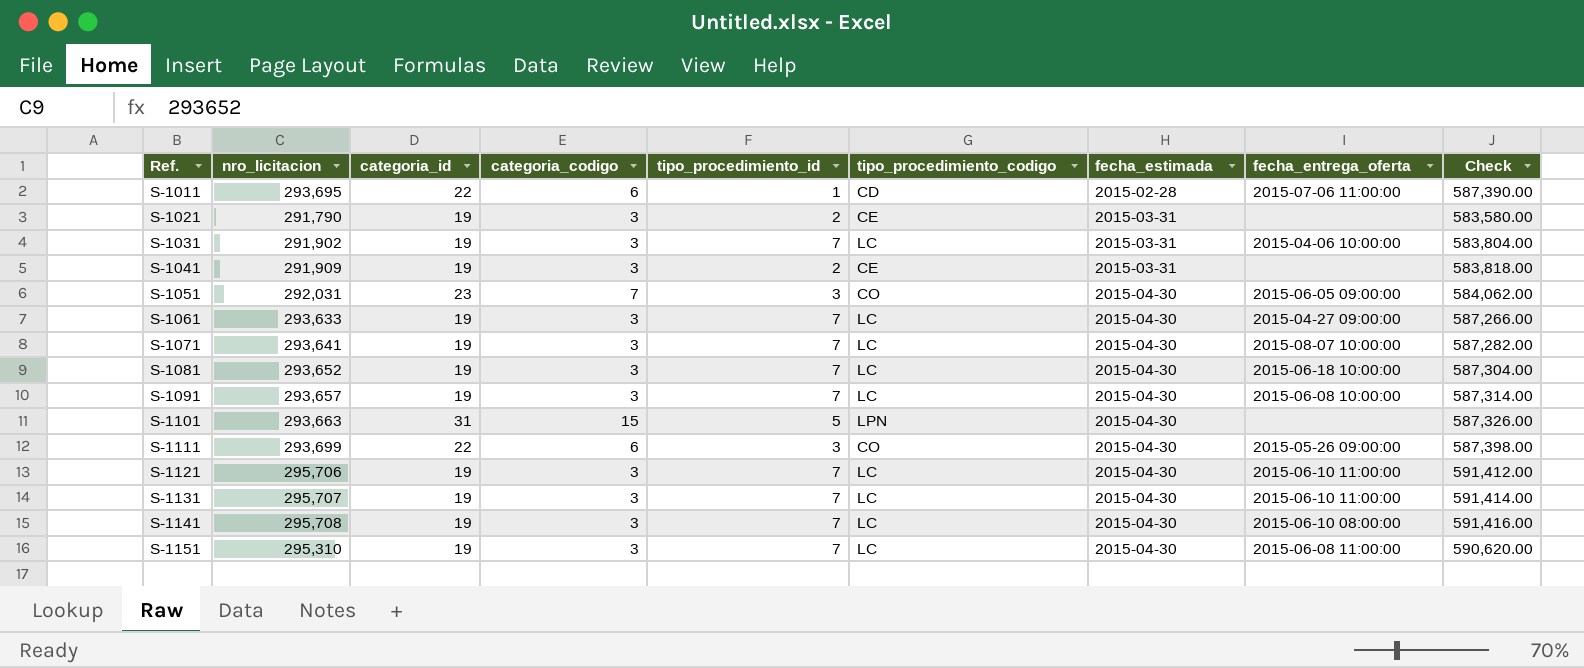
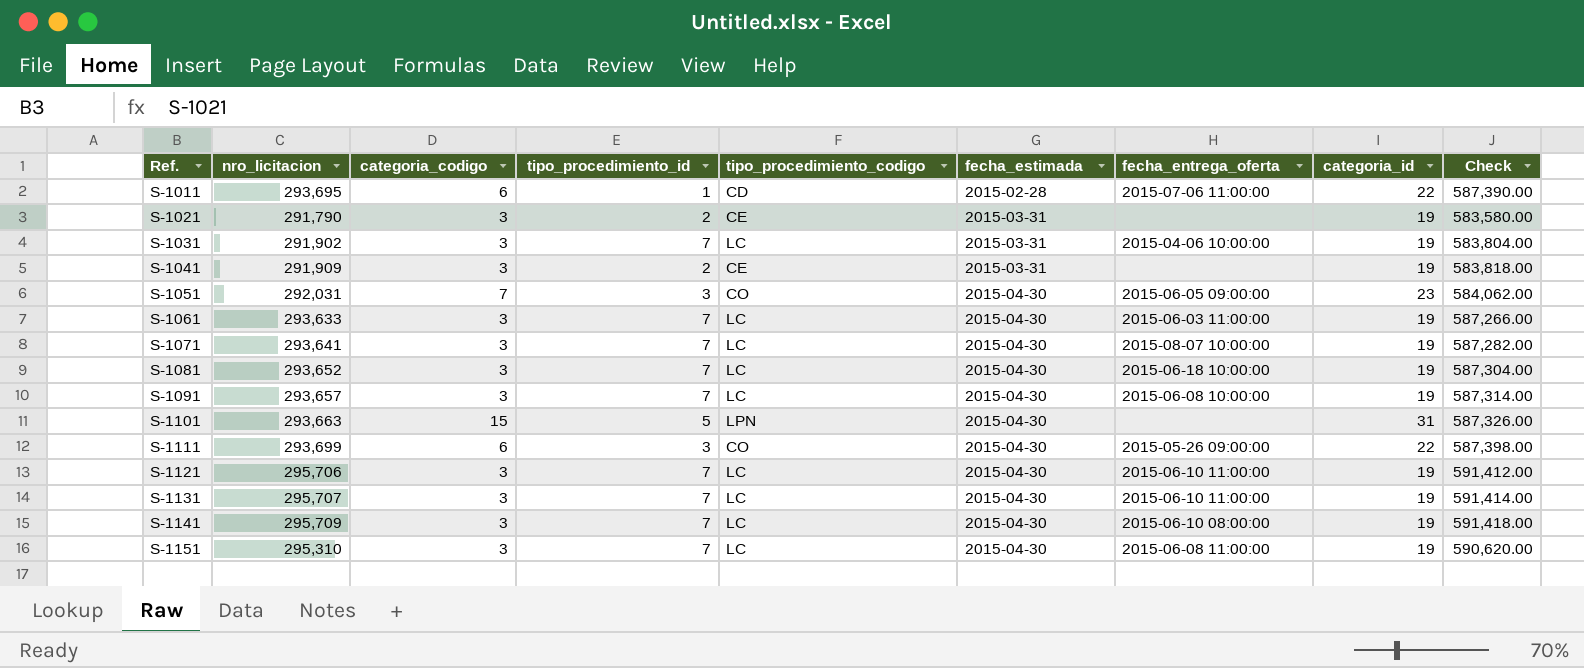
column categoria_id | position: 3 -> 8
S-1061 | fecha_entrega_oferta: 2015-04-27 09:00:00 -> 2015-06-03 11:00:00
S-1141 | nro_licitacion: 295,708 -> 295,709
S-1141 | Check: 591,416.00 -> 591,418.00

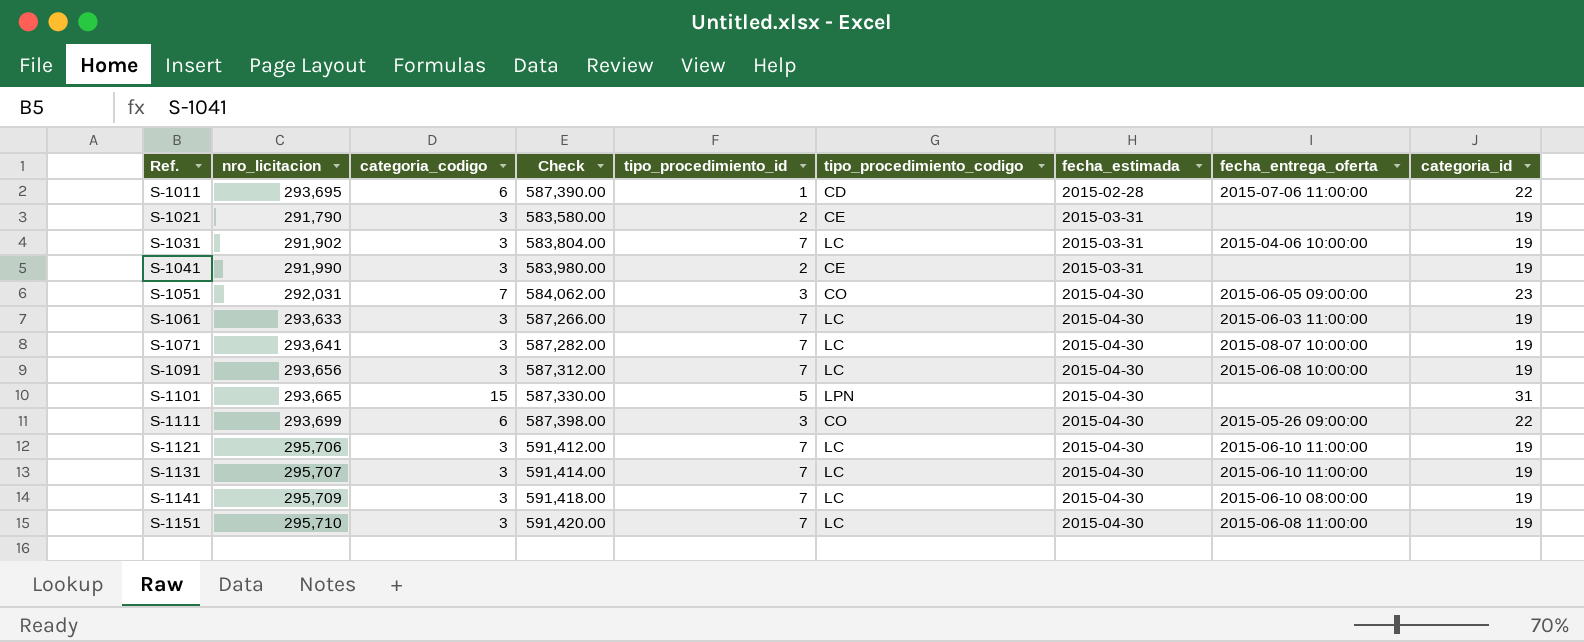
column Check | position: 9 -> 4
row S-1081: 293,652 | 3 | 7 | LC | 2015-04-30 | 2015-06-18 10:00:00 | 19 | 587,304.00 -> none
S-1041 | nro_licitacion: 291,909 -> 291,990
S-1041 | Check: 583,818.00 -> 583,980.00
S-1091 | nro_licitacion: 293,657 -> 293,656
S-1091 | Check: 587,314.00 -> 587,312.00
S-1101 | nro_licitacion: 293,663 -> 293,665
S-1101 | Check: 587,326.00 -> 587,330.00
S-1151 | nro_licitacion: 295,310 -> 295,710
S-1151 | Check: 590,620.00 -> 591,420.00

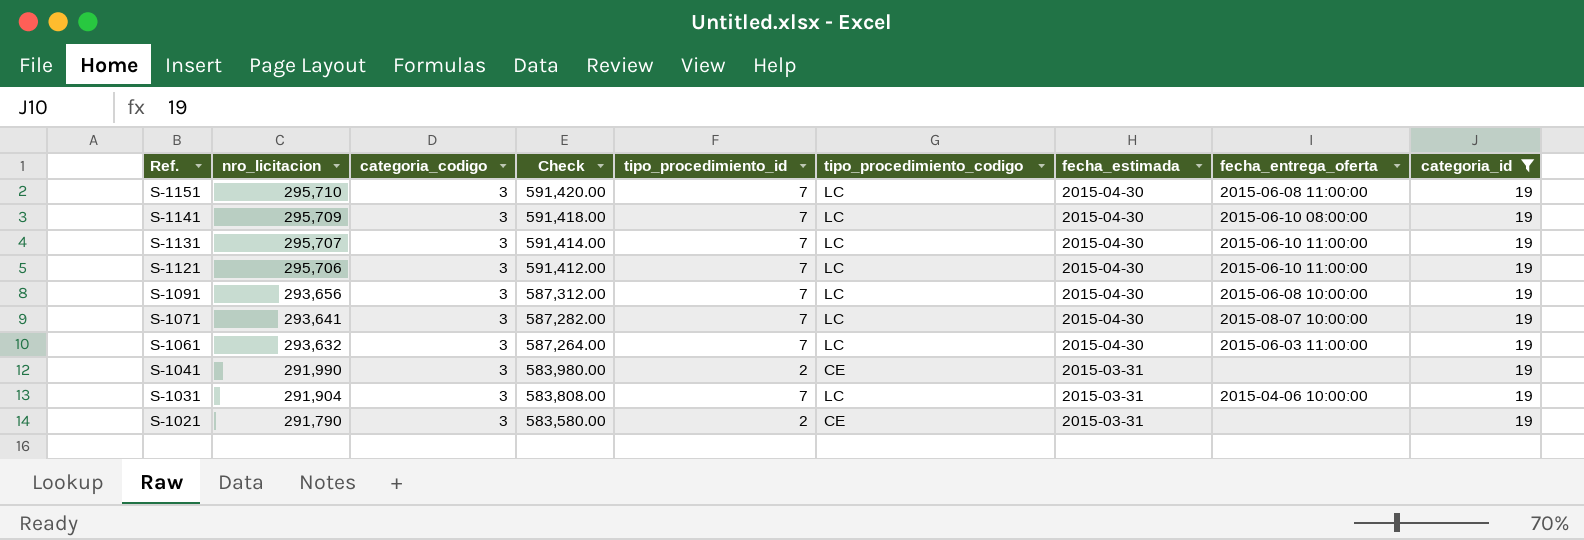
filter: none -> categoria_id = 19
row order: Ref. ascending -> Ref. descending
S-1061 | nro_licitacion: 293,633 -> 293,632
S-1061 | Check: 587,266.00 -> 587,264.00
S-1031 | nro_licitacion: 291,902 -> 291,904
S-1031 | Check: 583,804.00 -> 583,808.00

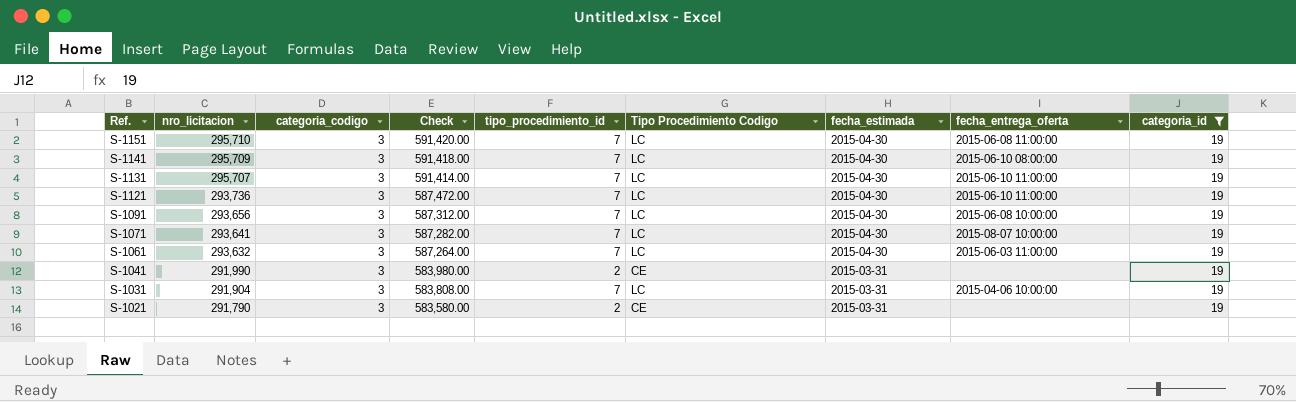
column name: tipo_procedimiento_codigo -> Tipo Procedimiento Codigo
S-1121 | nro_licitacion: 295,706 -> 293,736
S-1121 | Check: 591,412.00 -> 587,472.00

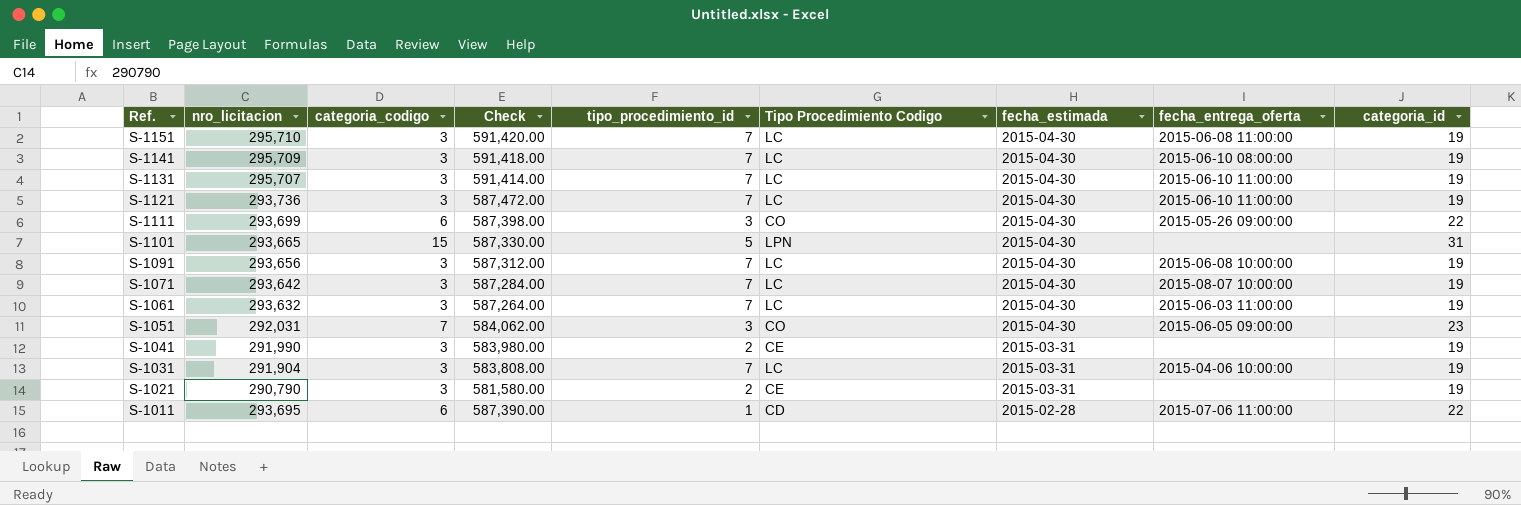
filter: categoria_id = 19 -> none
S-1071 | nro_licitacion: 293,641 -> 293,642
S-1071 | Check: 587,282.00 -> 587,284.00
S-1021 | nro_licitacion: 291,790 -> 290,790
S-1021 | Check: 583,580.00 -> 581,580.00

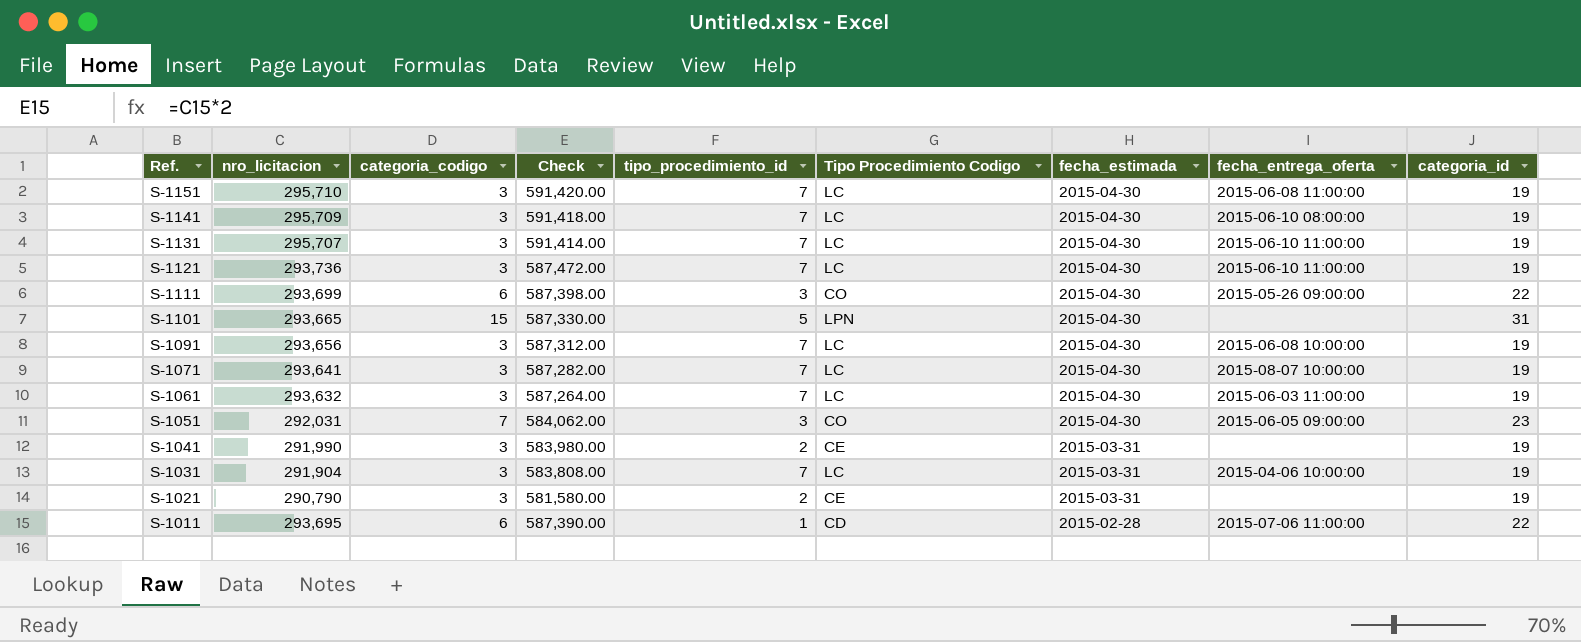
S-1071 | nro_licitacion: 293,642 -> 293,641
S-1071 | Check: 587,284.00 -> 587,282.00

